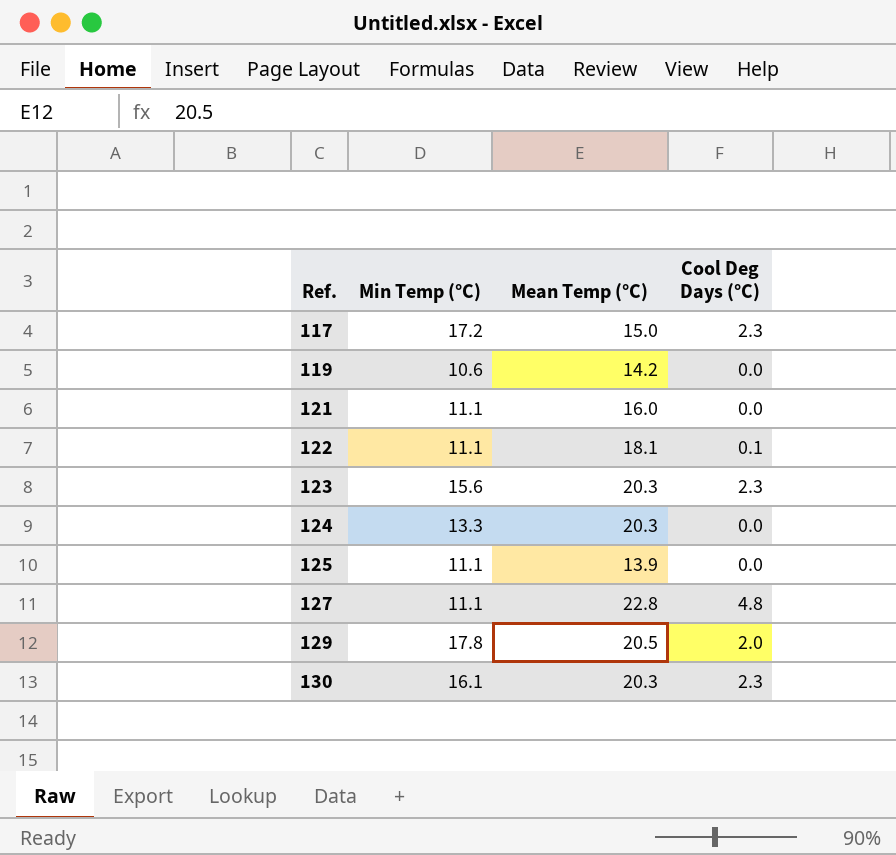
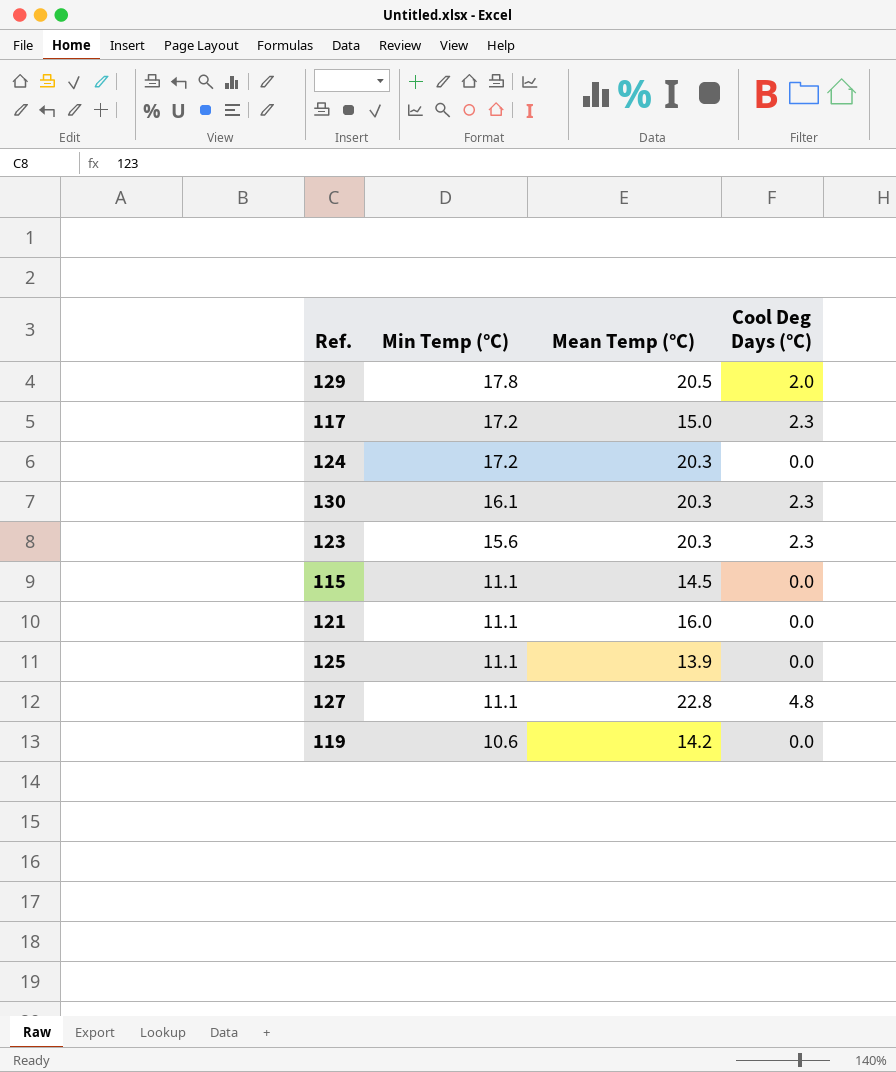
row order: Ref. ascending -> Min Temp (°C) descending
row 122: 11.1 | 18.1 | 0.1 -> none
124 | Min Temp (°C): 13.3 -> 17.2
row 115: none -> 11.1 | 14.5 | 0.0

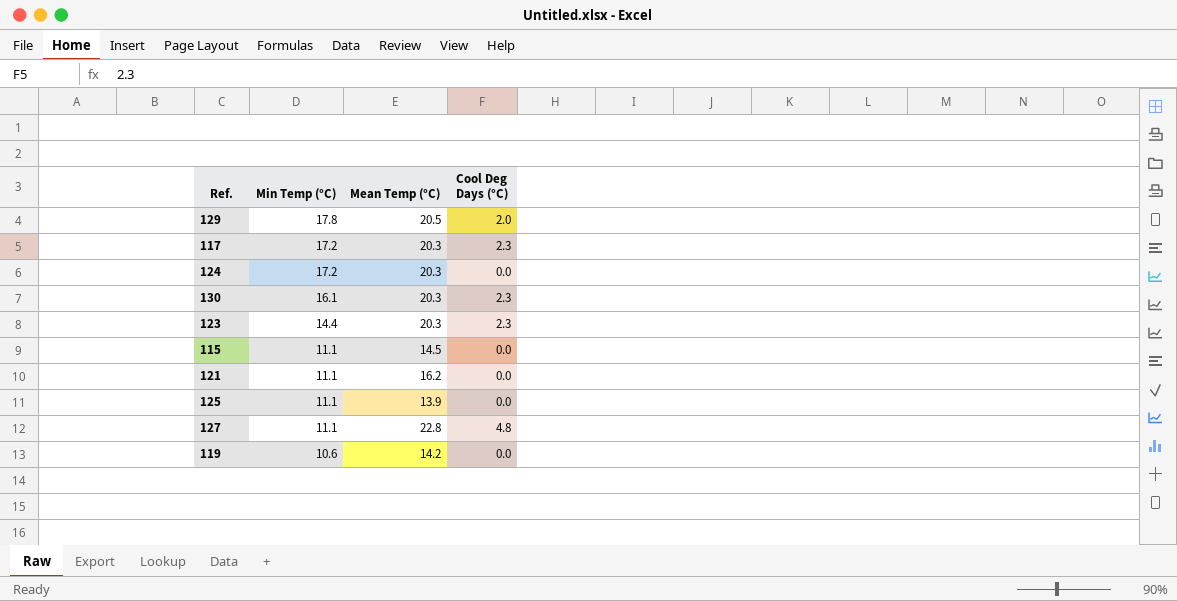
117 | Mean Temp (°C): 15.0 -> 20.3
123 | Min Temp (°C): 15.6 -> 14.4
121 | Mean Temp (°C): 16.0 -> 16.2

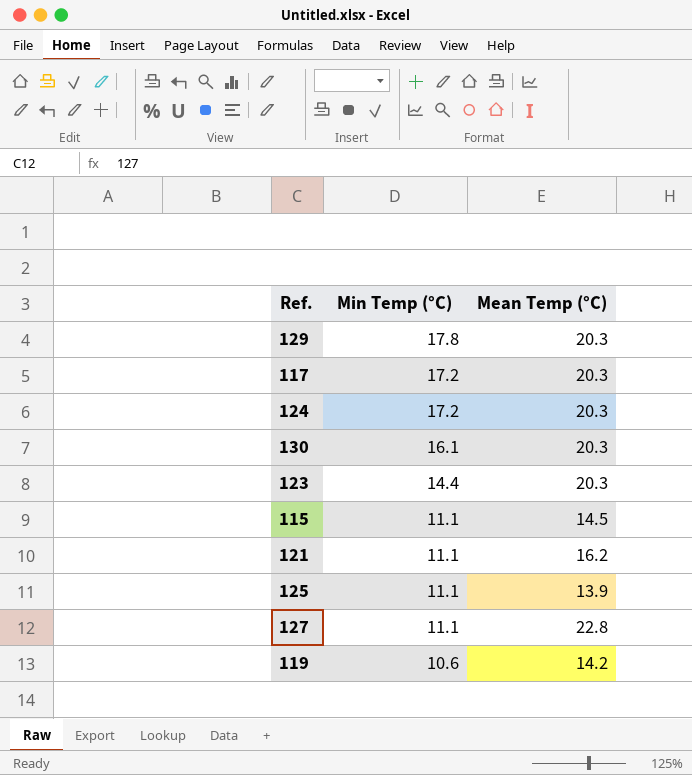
column Cool Deg Days (°C) | position: 4 -> none
129 | Mean Temp (°C): 20.5 -> 20.3

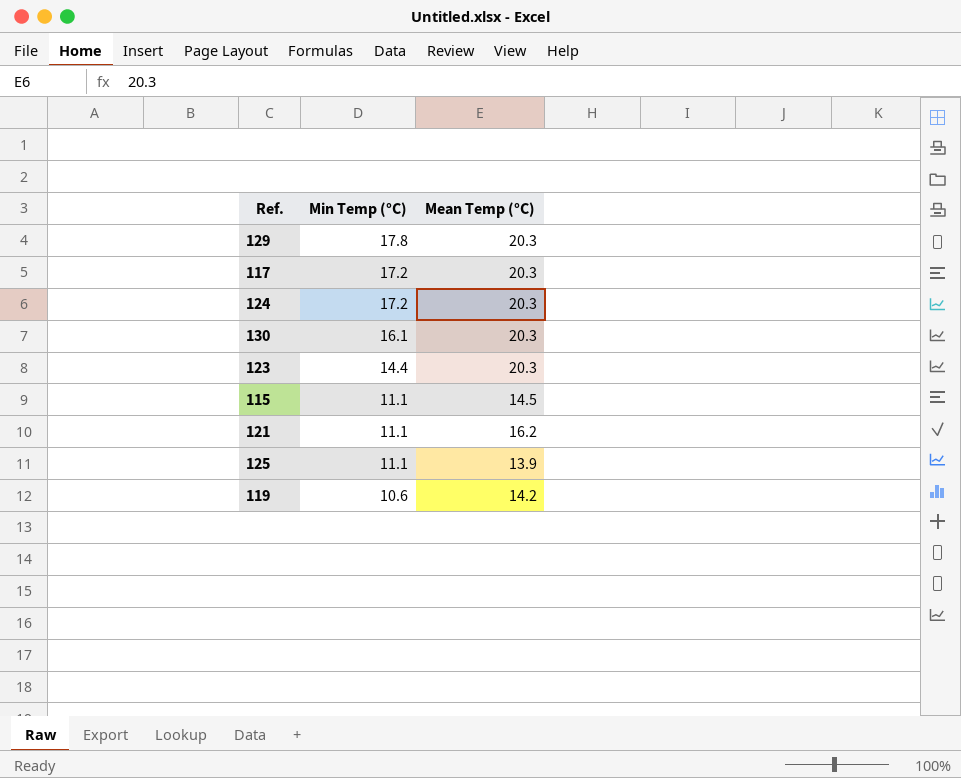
row 127: 11.1 | 22.8 -> none

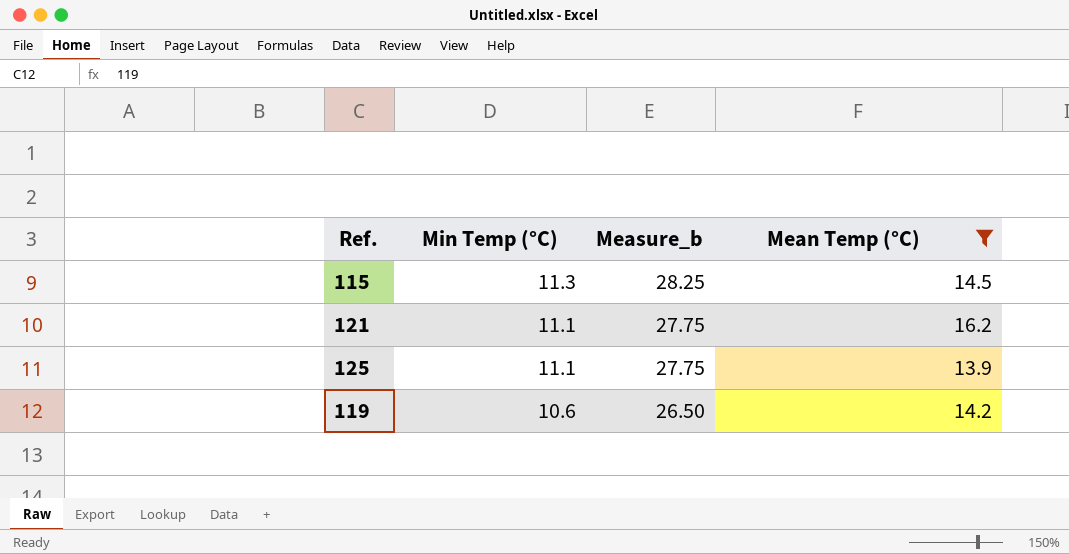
filter: none -> Mean Temp (°C) != 20.3
column Measure_b | formula: none -> [Min Temp (°C)] * 2.5
115 | Min Temp (°C): 11.1 -> 11.3

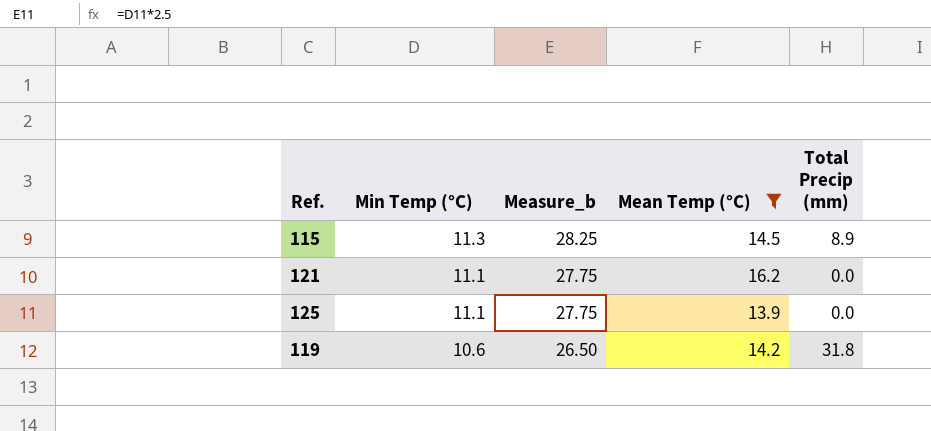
column Total Precip (mm) | position: none -> 5

